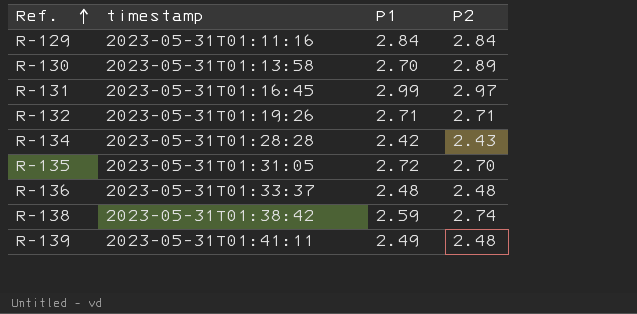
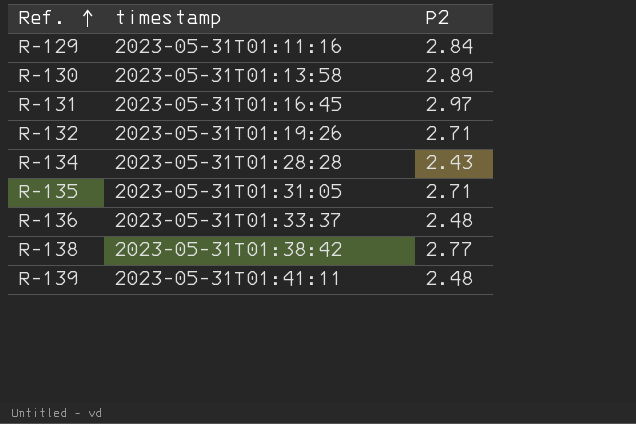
column P1 | position: 3 -> none
R-135 | P2: 2.70 -> 2.71
R-138 | P2: 2.74 -> 2.77

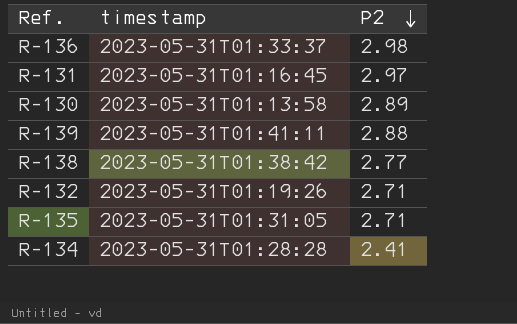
row order: Ref. ascending -> P2 descending
row R-129: 2023-05-31T01:11:16 | 2.84 -> none
R-136 | P2: 2.48 -> 2.98
R-139 | P2: 2.48 -> 2.88
R-134 | P2: 2.43 -> 2.41

